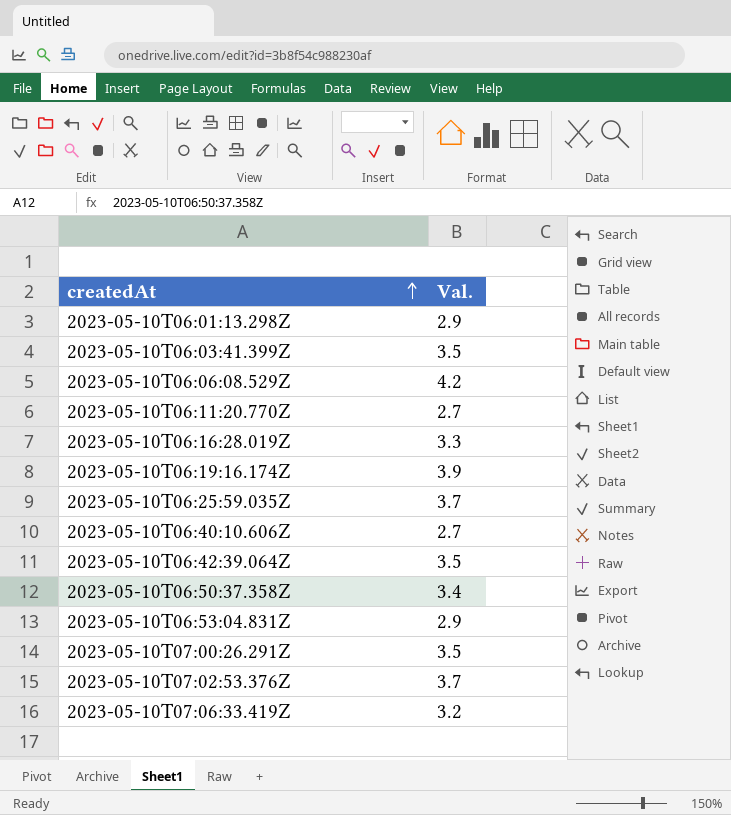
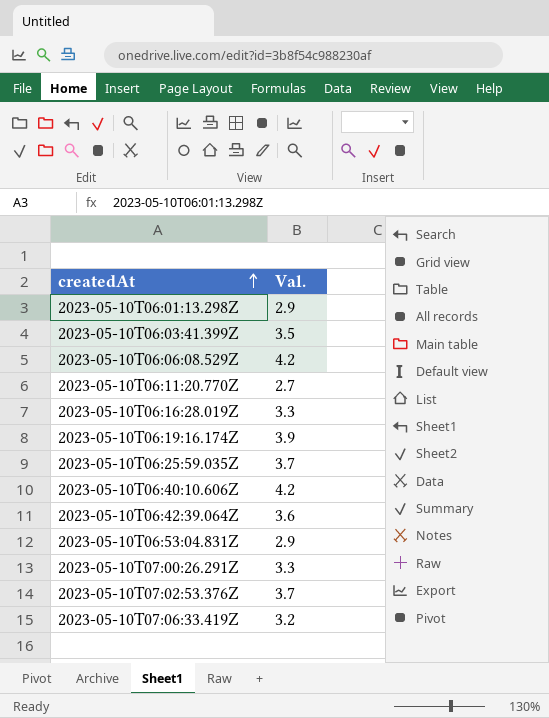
row 2023-05-10T06:50:37.358Z: 3.4 -> none
2023-05-10T06:40:10.606Z | Val.: 2.7 -> 4.2
2023-05-10T06:42:39.064Z | Val.: 3.5 -> 3.6
2023-05-10T07:00:26.291Z | Val.: 3.5 -> 3.3

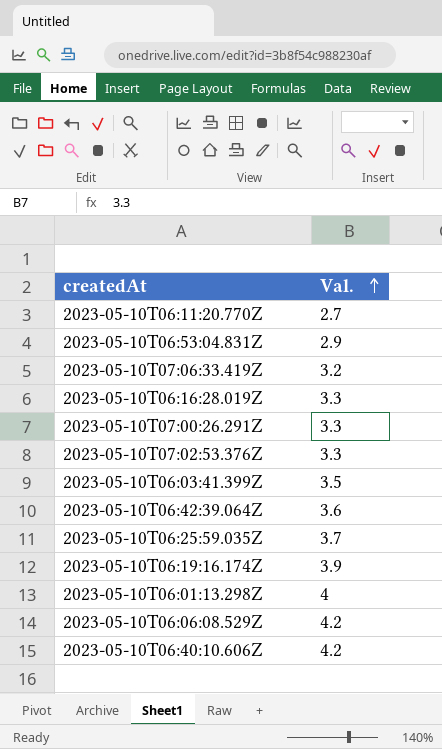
row order: createdAt ascending -> Val. ascending
2023-05-10T07:02:53.376Z | Val.: 3.7 -> 3.3
2023-05-10T06:01:13.298Z | Val.: 2.9 -> 4

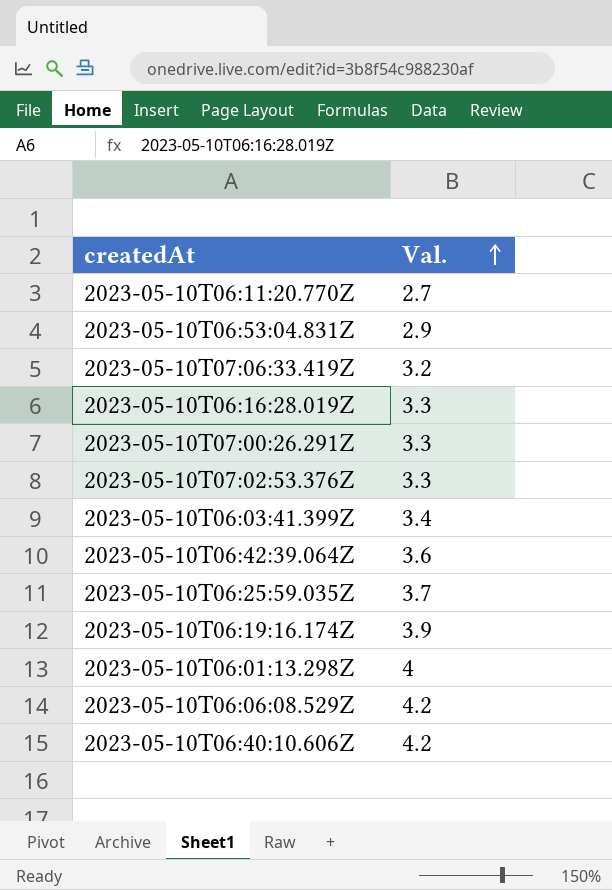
2023-05-10T06:03:41.399Z | Val.: 3.5 -> 3.4

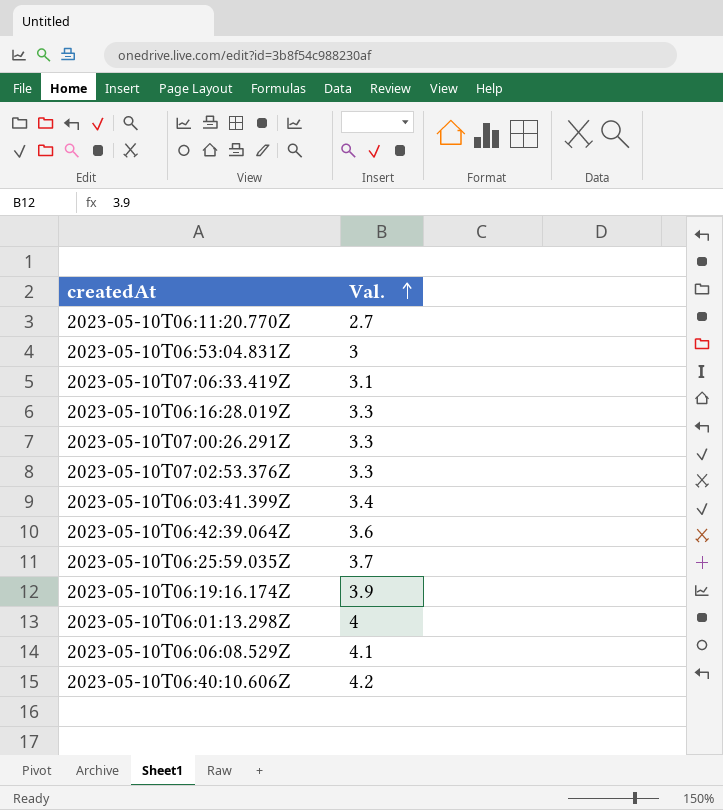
2023-05-10T06:53:04.831Z | Val.: 2.9 -> 3
2023-05-10T07:06:33.419Z | Val.: 3.2 -> 3.1
2023-05-10T06:06:08.529Z | Val.: 4.2 -> 4.1

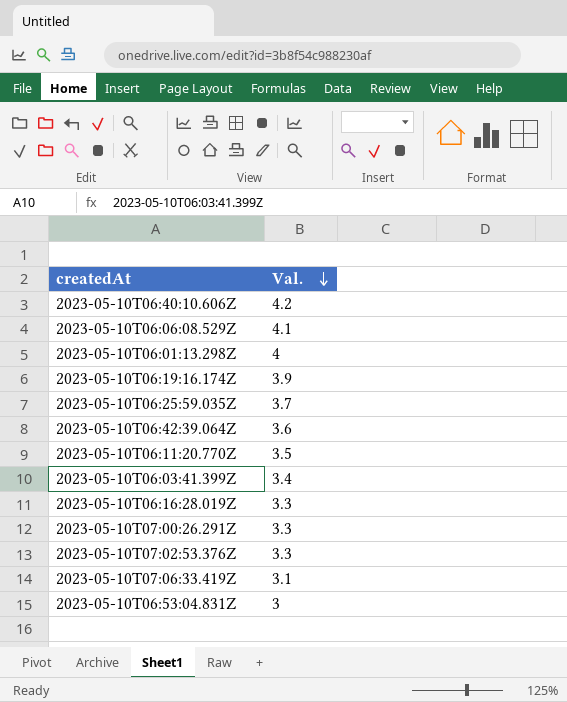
row order: Val. ascending -> Val. descending
2023-05-10T06:11:20.770Z | Val.: 2.7 -> 3.5

